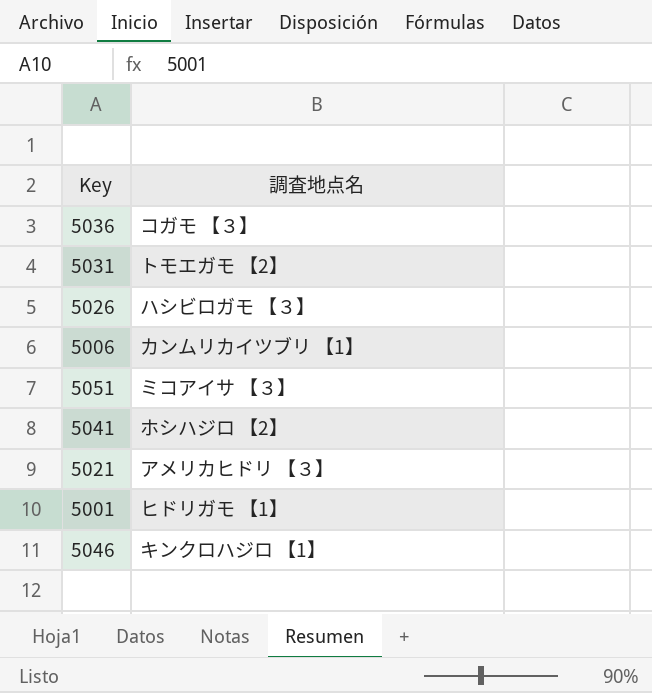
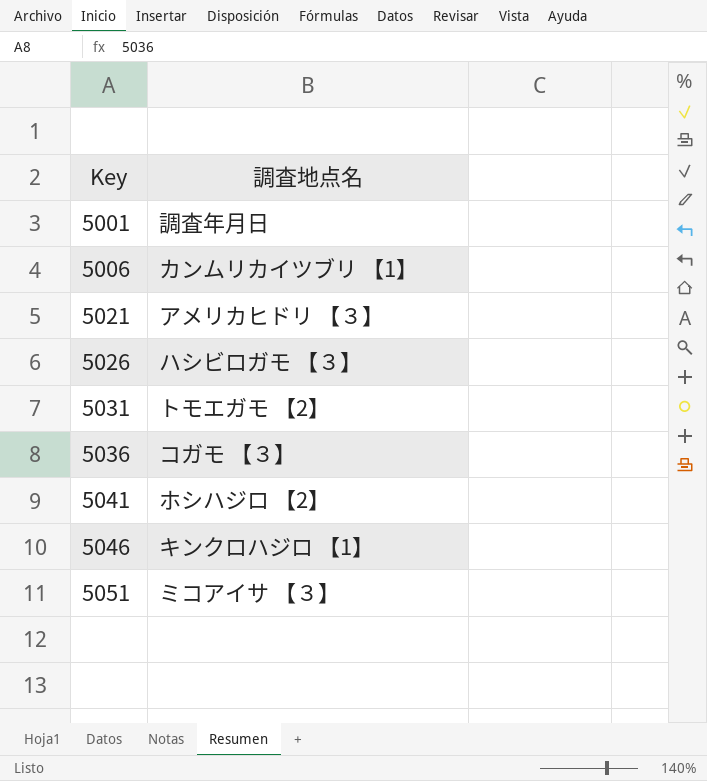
row order: none -> Key ascending
5001 | 調査地点名: ヒドリガモ 【1】 -> 調査年月日

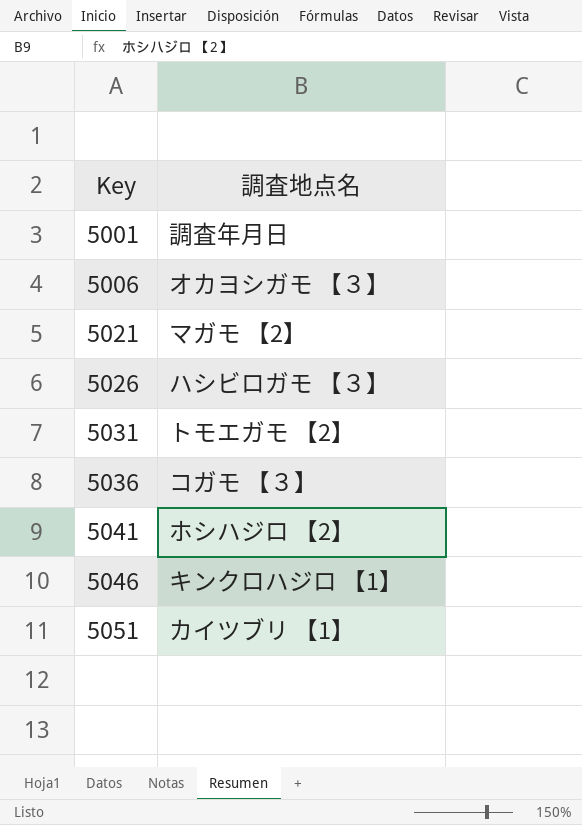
5006 | 調査地点名: カンムリカイツブリ 【1】 -> オカヨシガモ 【３】
5021 | 調査地点名: アメリカヒドリ 【３】 -> マガモ 【2】
5051 | 調査地点名: ミコアイサ 【３】 -> カイツブリ 【1】

